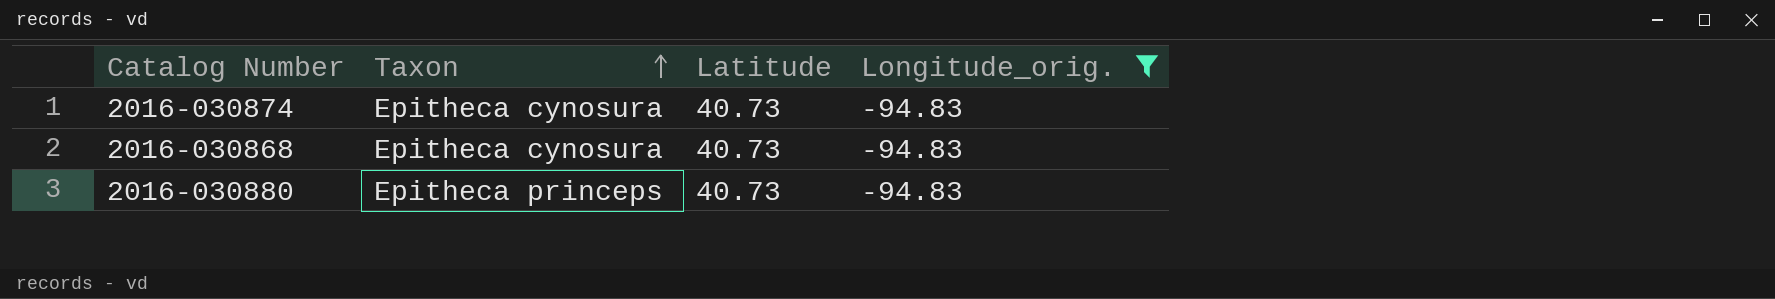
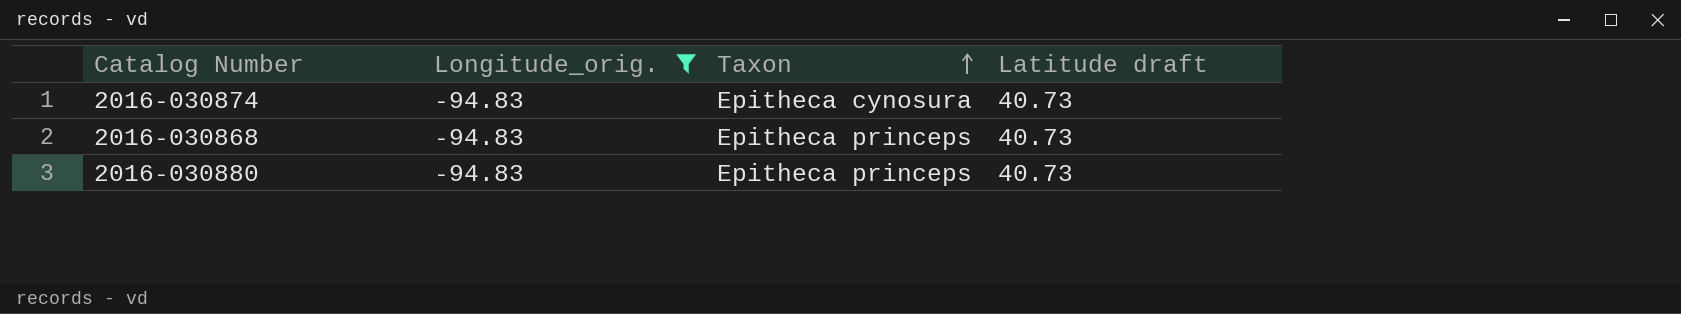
column Longitude_orig. | position: 4 -> 2
column name: Latitude -> Latitude draft
2016-030868 | Taxon: Epitheca cynosura -> Epitheca princeps

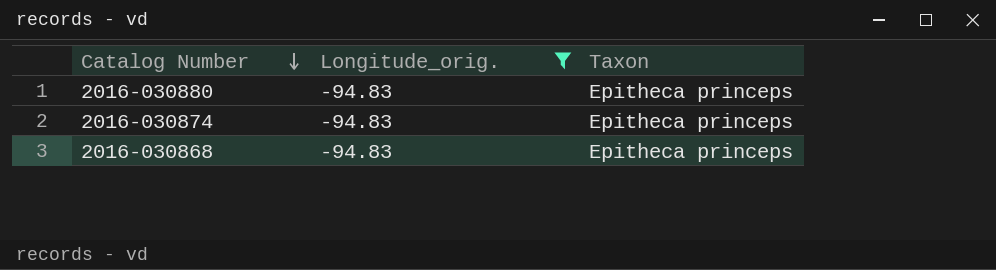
row order: Taxon ascending -> Catalog Number descending
column Latitude draft | position: 4 -> none
2016-030874 | Taxon: Epitheca cynosura -> Epitheca princeps

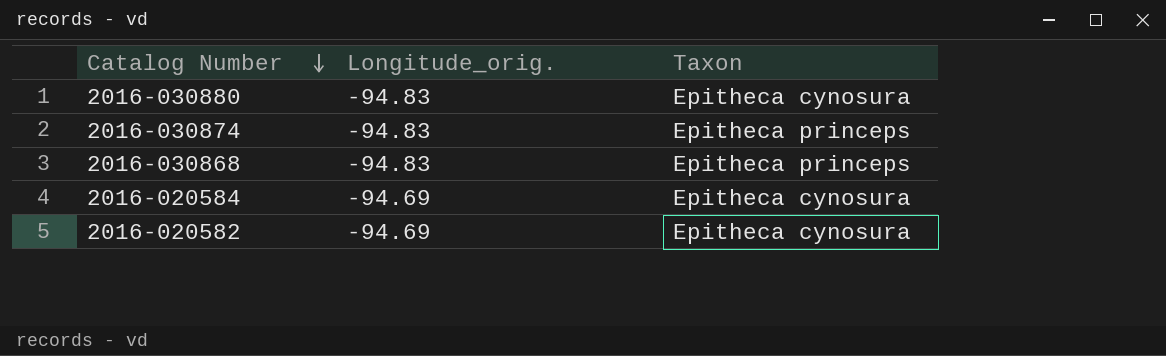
filter: Longitude_orig. = -94.83 -> none
2016-030880 | Taxon: Epitheca princeps -> Epitheca cynosura

